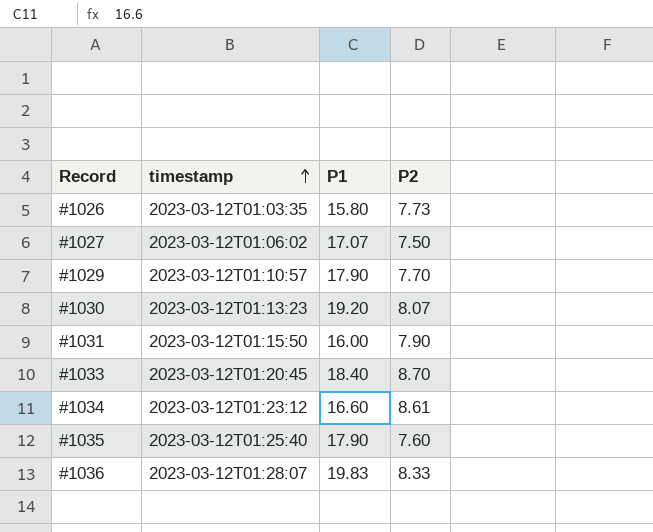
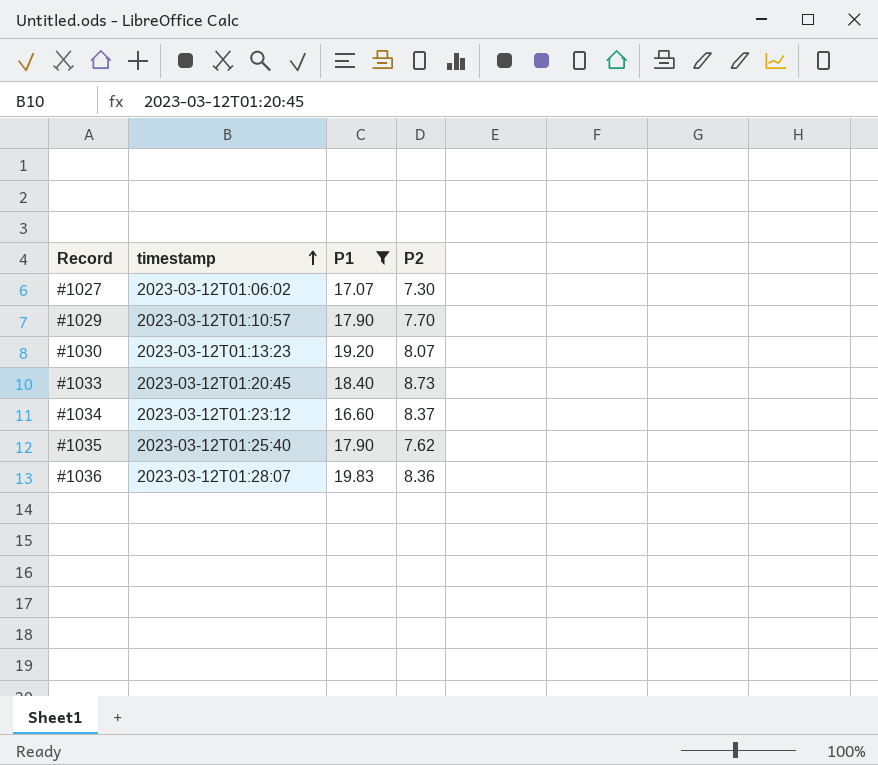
filter: none -> P1 >= 16.60
#1027 | P2: 7.50 -> 7.30
#1033 | P2: 8.70 -> 8.73
#1034 | P2: 8.61 -> 8.37
#1035 | P2: 7.60 -> 7.62
#1036 | P2: 8.33 -> 8.36

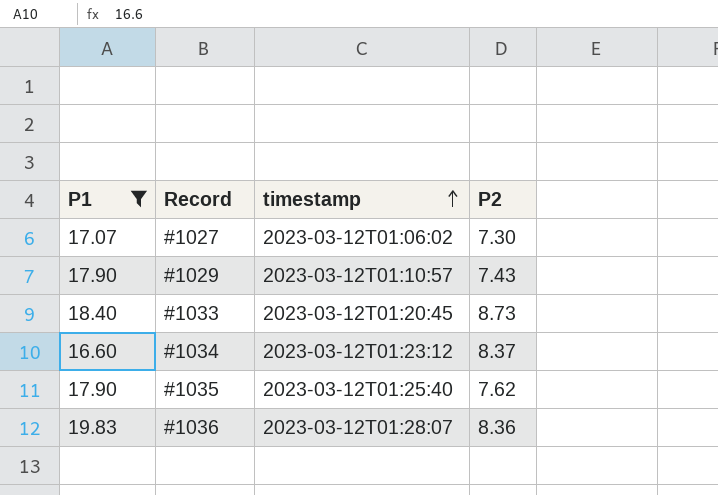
column P1 | position: 3 -> 1
row #1030: 2023-03-12T01:13:23 | 19.20 | 8.07 -> none
#1029 | P2: 7.70 -> 7.43

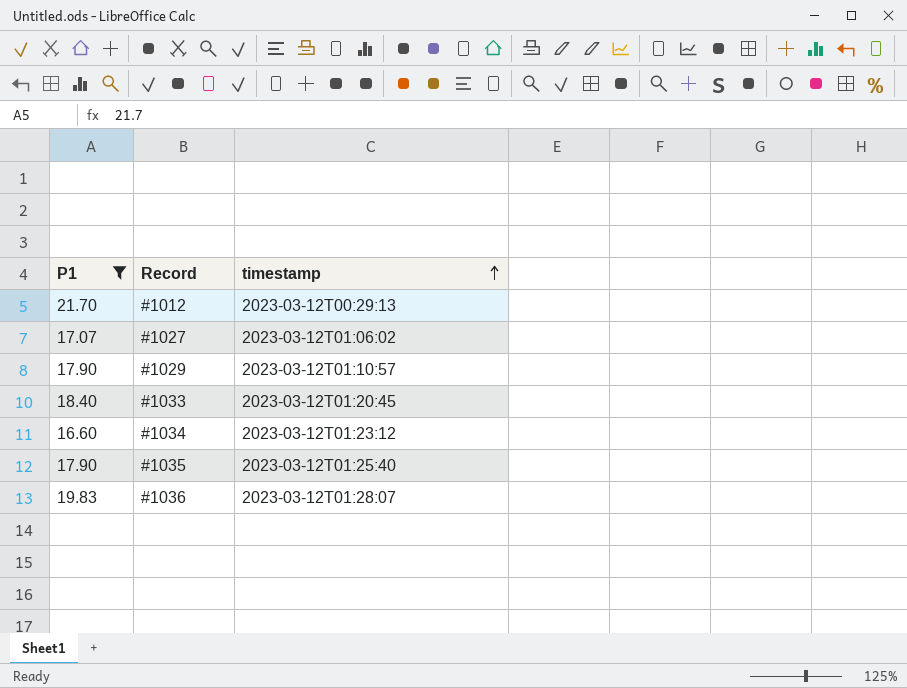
column P2 | position: 4 -> none
row #1012: none -> 21.70 | 2023-03-12T00:29:13

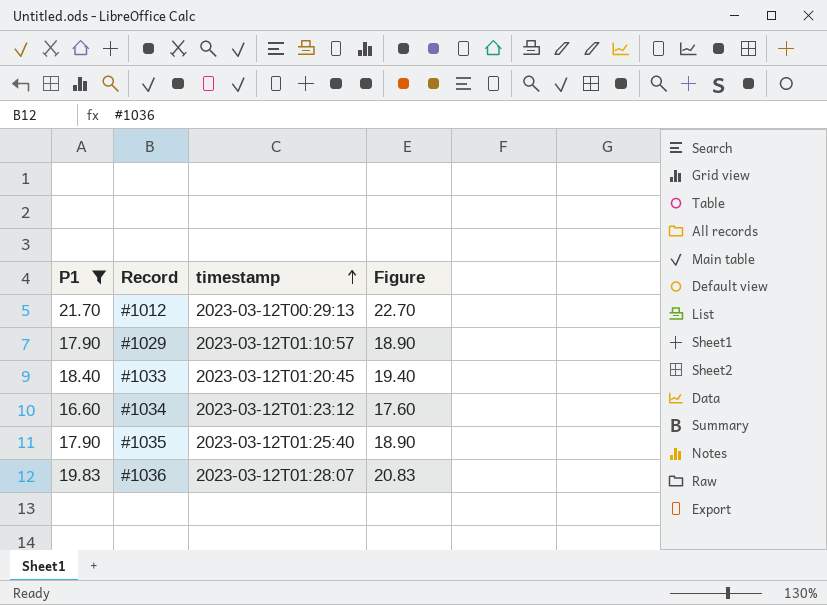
column Figure | formula: none -> [P1] + 1
row #1027: 17.07 | 2023-03-12T01:06:02 -> none

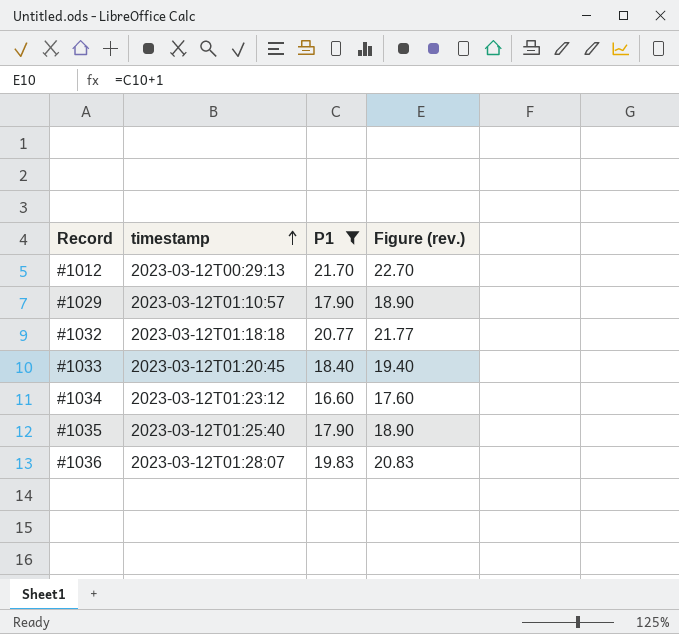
column P1 | position: 1 -> 3
column name: Figure -> Figure (rev.)
row #1032: none -> 2023-03-12T01:18:18 | 20.77 | 21.77

